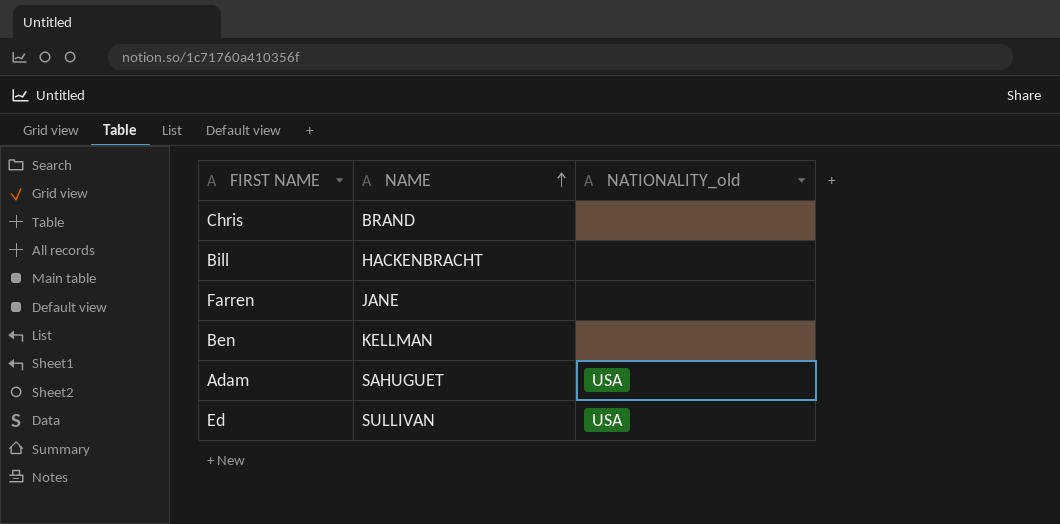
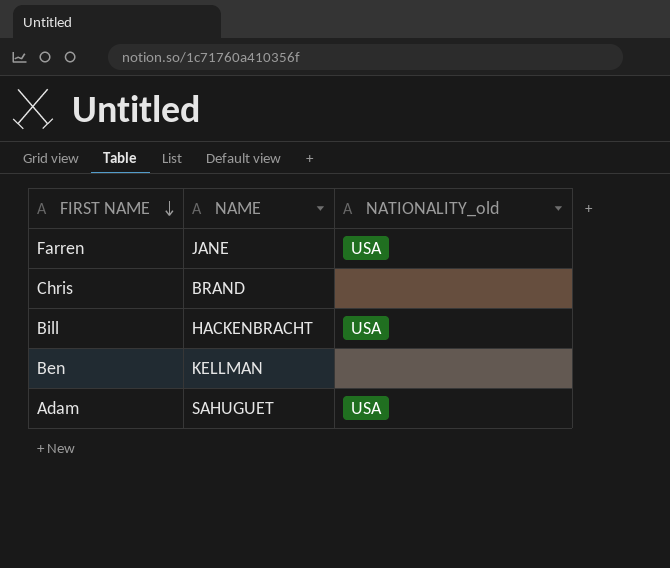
row order: NAME ascending -> FIRST NAME descending
row Ed: SULLIVAN | USA -> none
Farren | NATIONALITY_old: none -> USA
Bill | NATIONALITY_old: none -> USA

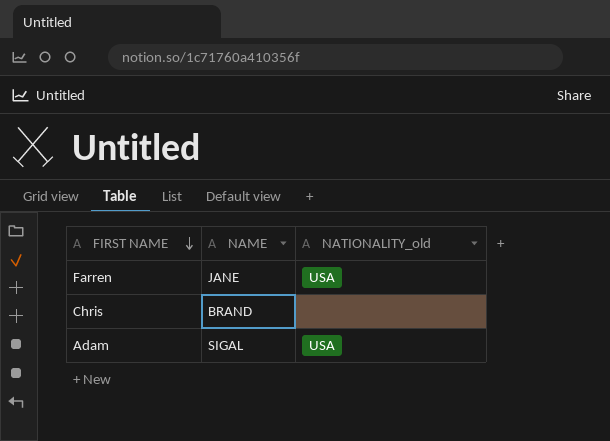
row Bill: HACKENBRACHT | USA -> none
row Ben: KELLMAN | none -> none
Adam | NAME: SAHUGUET -> SIGAL

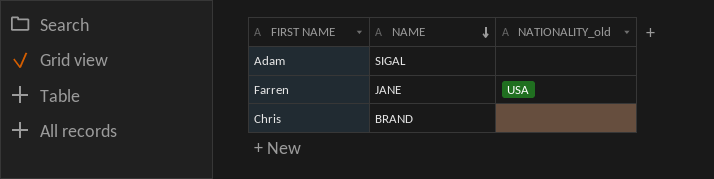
row order: FIRST NAME descending -> NAME descending
Adam | NATIONALITY_old: USA -> none

